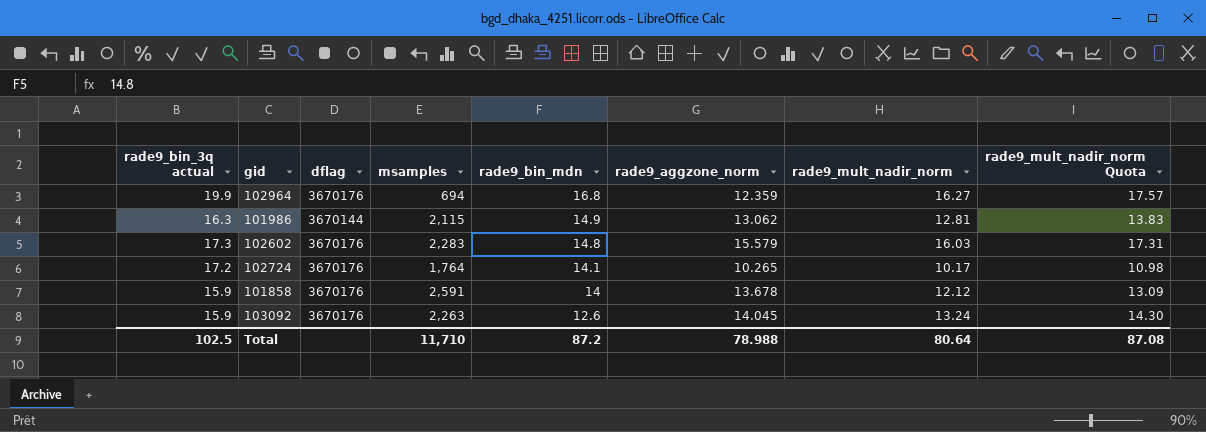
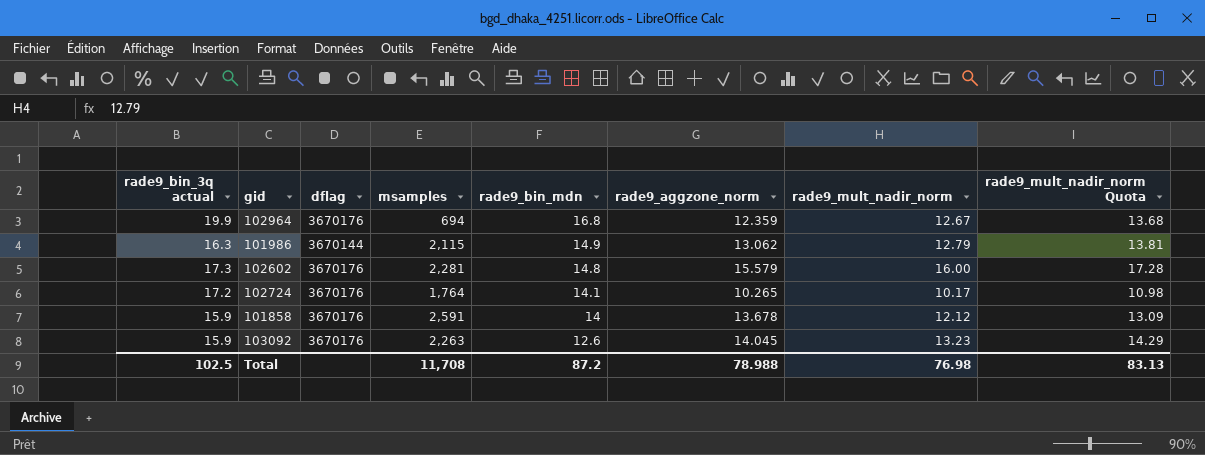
102964 | rade9_mult_nadir_norm: 16.27 -> 12.67
102964 | rade9_mult_nadir_norm Quota: 17.57 -> 13.68
101986 | rade9_mult_nadir_norm: 12.81 -> 12.79
101986 | rade9_mult_nadir_norm Quota: 13.83 -> 13.81
102602 | msamples: 2,283 -> 2,281
102602 | rade9_mult_nadir_norm: 16.03 -> 16.00
102602 | rade9_mult_nadir_norm Quota: 17.31 -> 17.28
103092 | rade9_mult_nadir_norm: 13.24 -> 13.23
103092 | rade9_mult_nadir_norm Quota: 14.30 -> 14.29
Total | msamples: 11,710 -> 11,708
Total | rade9_mult_nadir_norm: 80.64 -> 76.98
Total | rade9_mult_nadir_norm Quota: 87.08 -> 83.13

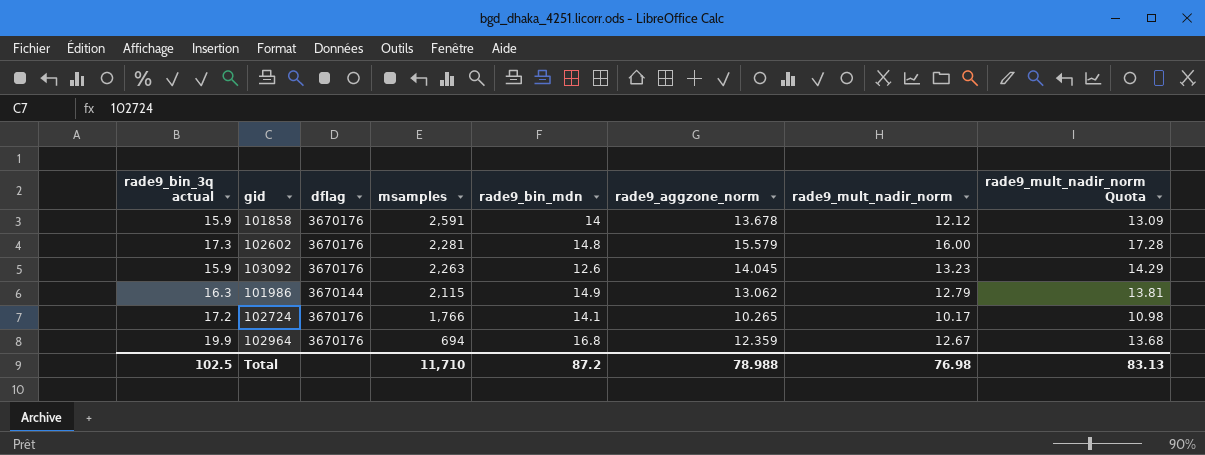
row order: rade9_bin_mdn descending -> msamples descending
102724 | msamples: 1,764 -> 1,766
Total | msamples: 11,708 -> 11,710

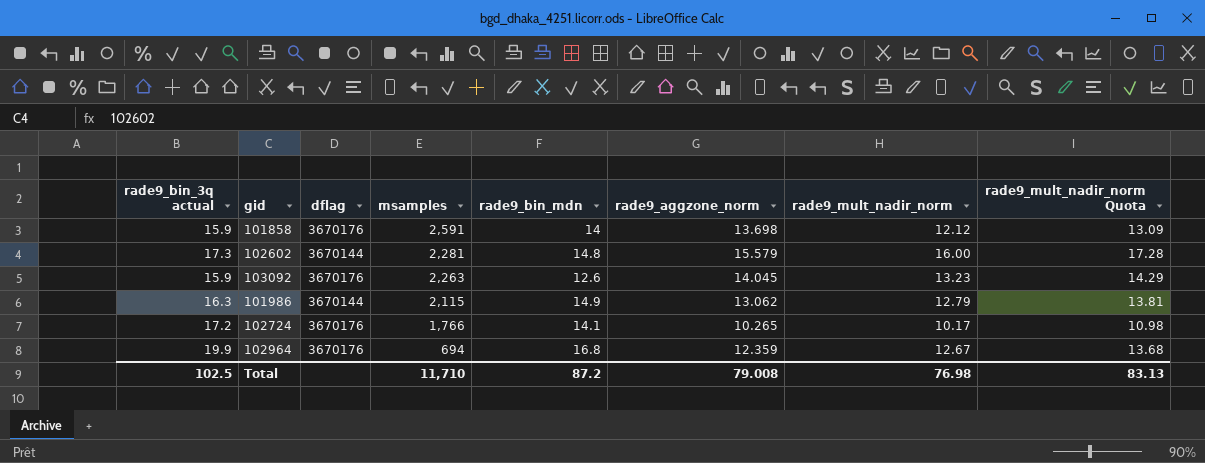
101858 | rade9_aggzone_norm: 13.678 -> 13.698
102602 | dflag: 3670176 -> 3670144
Total | rade9_aggzone_norm: 78.988 -> 79.008

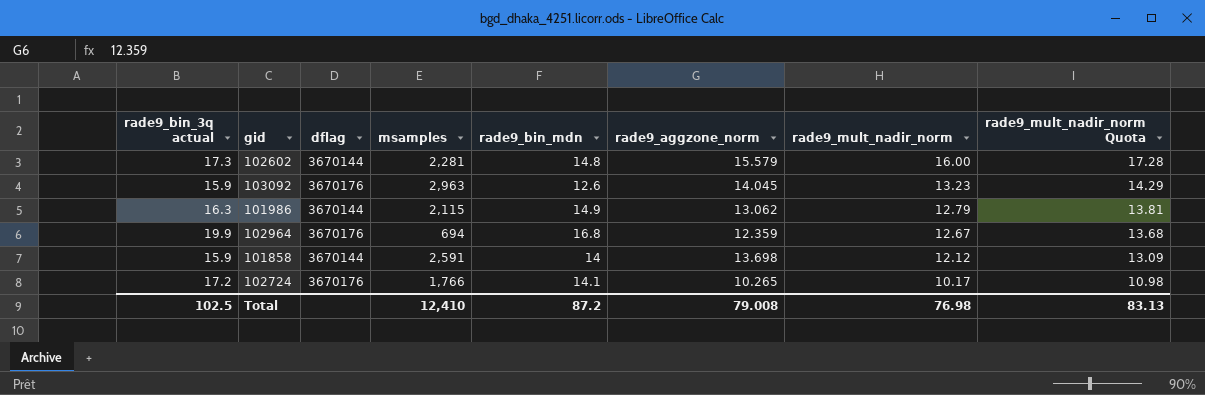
row order: msamples descending -> rade9_mult_nadir_norm descending
103092 | msamples: 2,263 -> 2,963
101858 | dflag: 3670176 -> 3670144
Total | msamples: 11,710 -> 12,410

